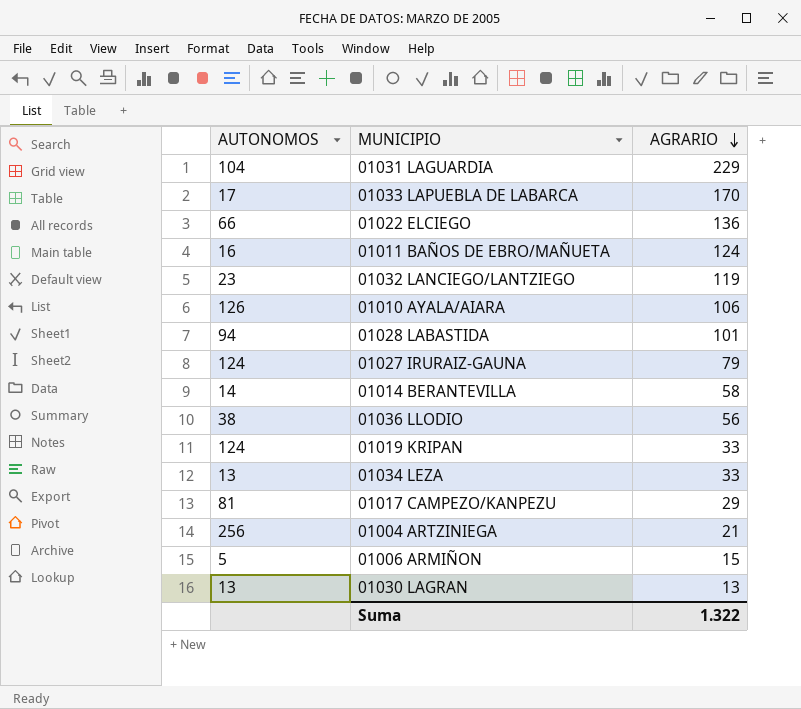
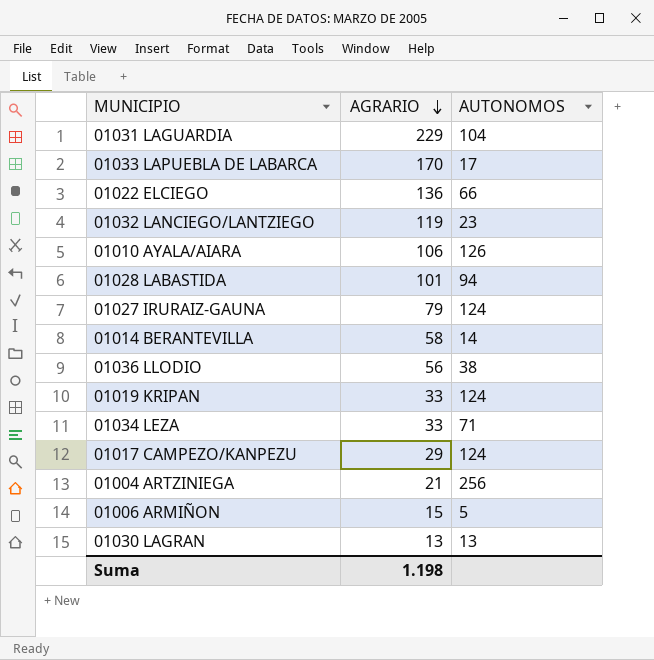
column AUTONOMOS | position: 1 -> 3
row 01011 BAÑOS DE EBRO/MAÑUETA: 16 | 124 -> none
01034 LEZA | AUTONOMOS: 13 -> 71
01017 CAMPEZO/KANPEZU | AUTONOMOS: 81 -> 124
Suma | AGRARIO: 1.322 -> 1.198

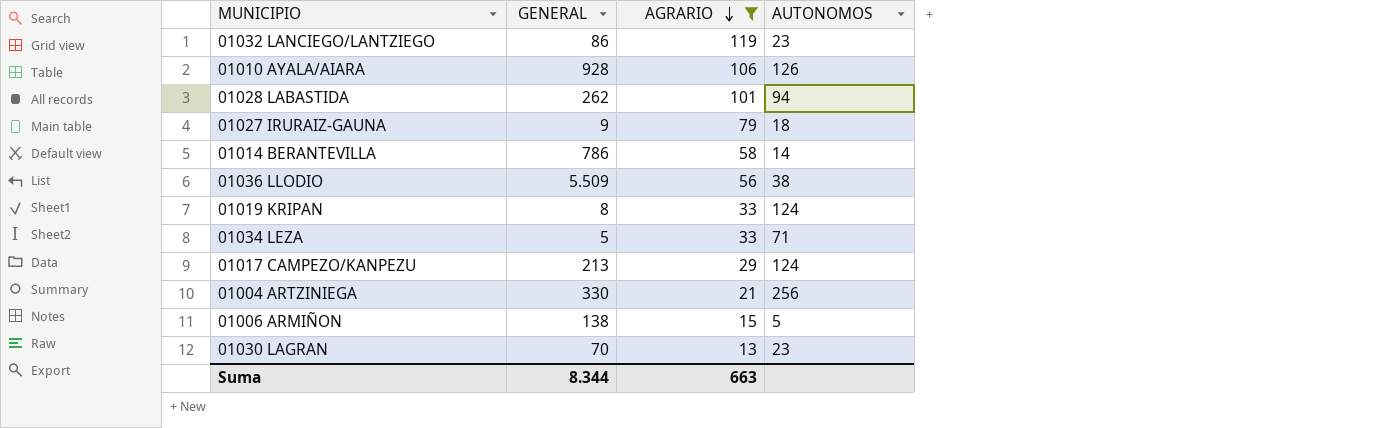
filter: none -> AGRARIO <= 119
column GENERAL | position: none -> 2
01027 IRURAIZ-GAUNA | AUTONOMOS: 124 -> 18
01030 LAGRAN | AUTONOMOS: 13 -> 23
Suma | AGRARIO: 1.198 -> 663

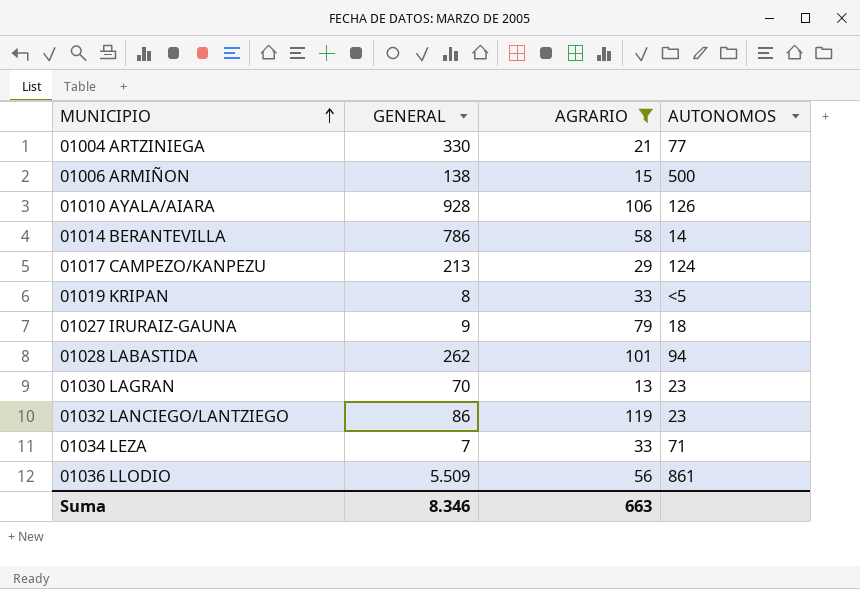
row order: AGRARIO descending -> MUNICIPIO ascending
01004 ARTZINIEGA | AUTONOMOS: 256 -> 77
01006 ARMIÑON | AUTONOMOS: 5 -> 500
01019 KRIPAN | AUTONOMOS: 124 -> <5
01034 LEZA | GENERAL: 5 -> 7
01036 LLODIO | AUTONOMOS: 38 -> 861
Suma | GENERAL: 8.344 -> 8.346

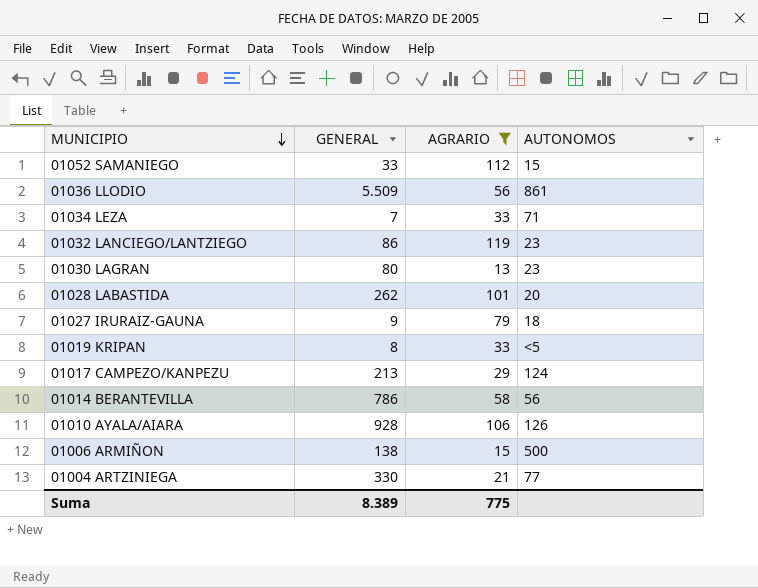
row order: MUNICIPIO ascending -> MUNICIPIO descending
row 01052 SAMANIEGO: none -> 33 | 112 | 15
01030 LAGRAN | GENERAL: 70 -> 80
01028 LABASTIDA | AUTONOMOS: 94 -> 20
01014 BERANTEVILLA | AUTONOMOS: 14 -> 56
Suma | GENERAL: 8.346 -> 8.389
Suma | AGRARIO: 663 -> 775

